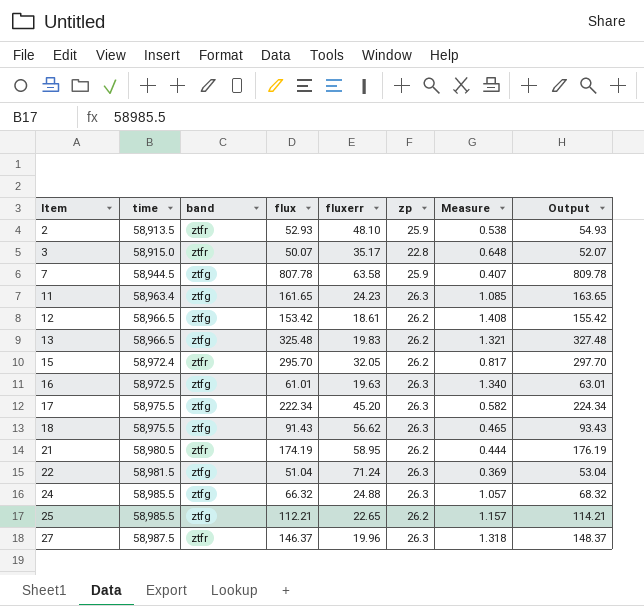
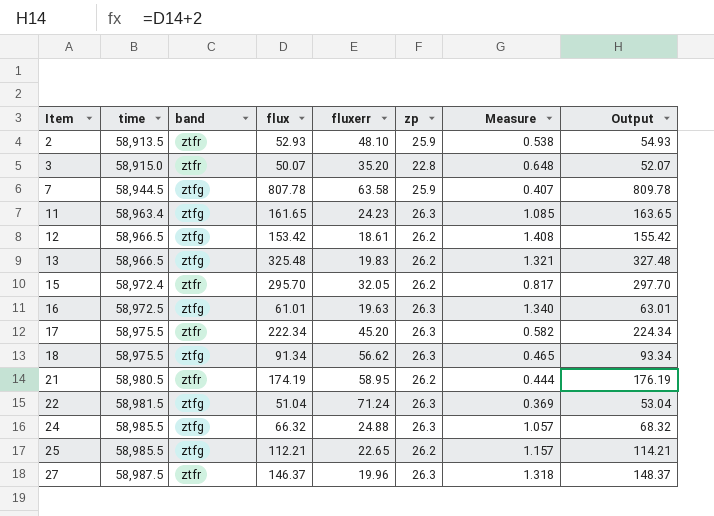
3 | fluxerr: 35.17 -> 35.20
17 | band: ztfg -> ztfr
18 | flux: 91.43 -> 91.34
18 | Output: 93.43 -> 93.34

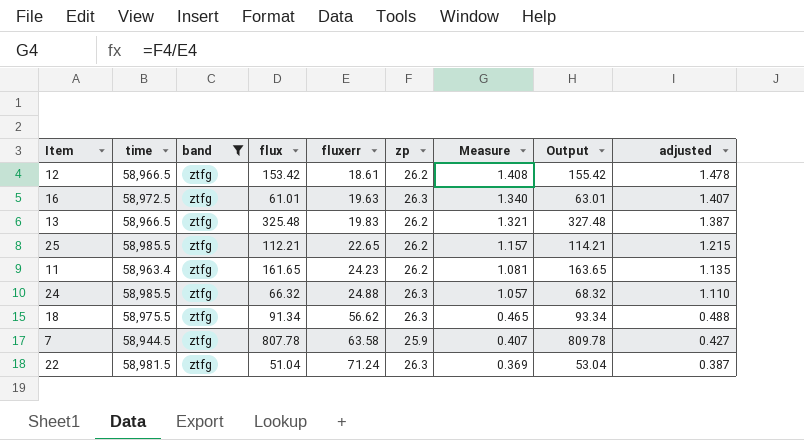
filter: none -> band = ztfg
row order: Item ascending -> fluxerr ascending
column adjusted | formula: none -> [Measure] * 1.05
11 | zp: 26.3 -> 26.2
11 | Measure: 1.085 -> 1.081

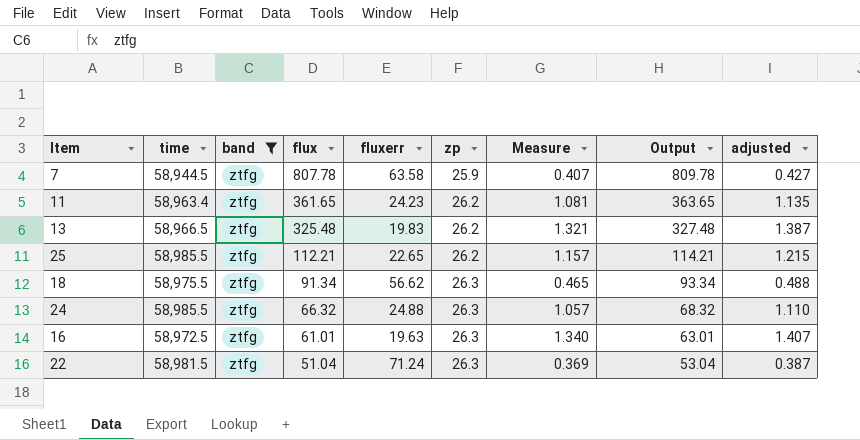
row order: fluxerr ascending -> flux descending
row 12: 58,966.5 | ztfg | 153.42 | 18.61 | 26.2 | 1.408 | 155.42 | 1.478 -> none
11 | flux: 161.65 -> 361.65
11 | Output: 163.65 -> 363.65

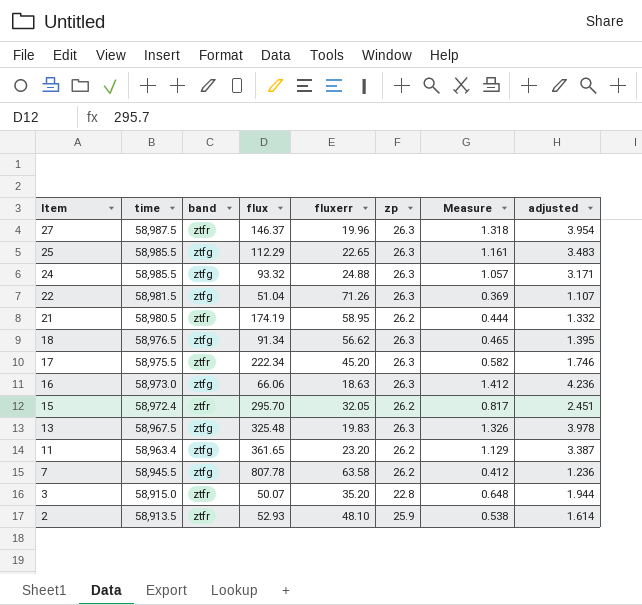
filter: band = ztfg -> none
row order: flux descending -> Item descending
column Output | formula: [flux] + 2 -> none
column adjusted | formula: [Measure] * 1.05 -> [Measure] * 3
25 | flux: 112.21 -> 112.29
25 | zp: 26.2 -> 26.3
25 | Measure: 1.157 -> 1.161
24 | flux: 66.32 -> 93.32
22 | fluxerr: 71.24 -> 71.26
18 | time: 58,975.5 -> 58,976.5
16 | time: 58,972.5 -> 58,973.0
16 | flux: 61.01 -> 66.06
16 | fluxerr: 19.63 -> 18.63
16 | Measure: 1.340 -> 1.412
13 | time: 58,966.5 -> 58,967.5
13 | zp: 26.2 -> 26.3
13 | Measure: 1.321 -> 1.326
11 | fluxerr: 24.23 -> 23.20
11 | Measure: 1.081 -> 1.129
7 | time: 58,944.5 -> 58,945.5
7 | zp: 25.9 -> 26.2
7 | Measure: 0.407 -> 0.412

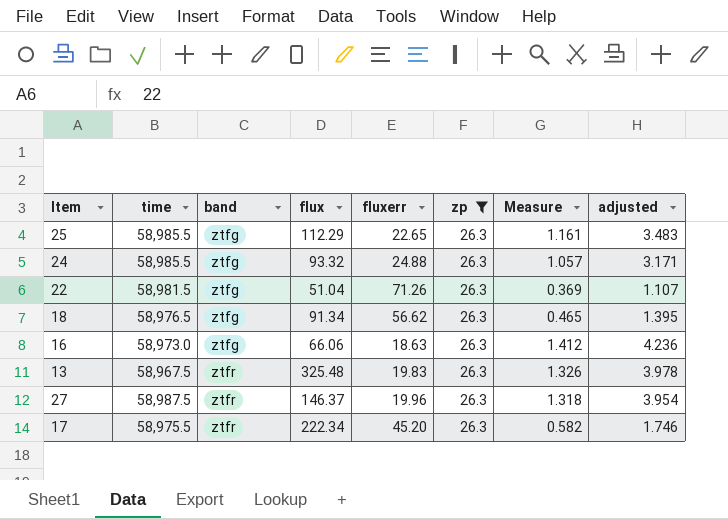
filter: none -> zp = 26.3
row order: Item descending -> band ascending
13 | band: ztfg -> ztfr

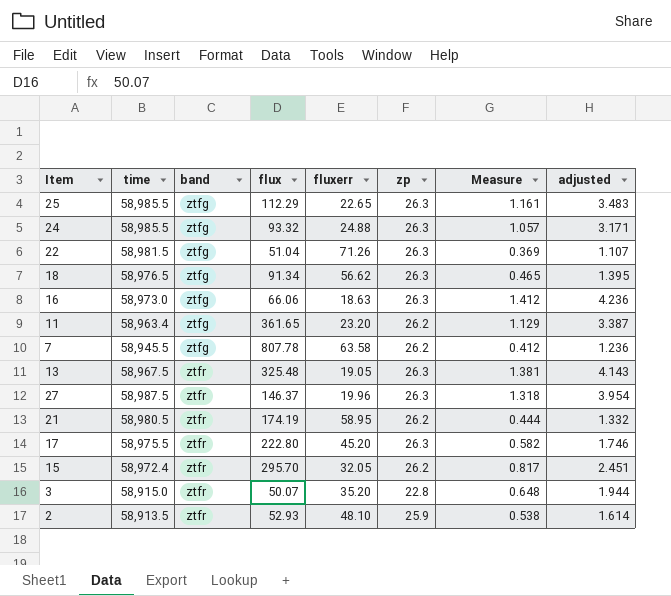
filter: zp = 26.3 -> none
13 | fluxerr: 19.83 -> 19.05
13 | Measure: 1.326 -> 1.381
13 | adjusted: 3.978 -> 4.143
17 | flux: 222.34 -> 222.80

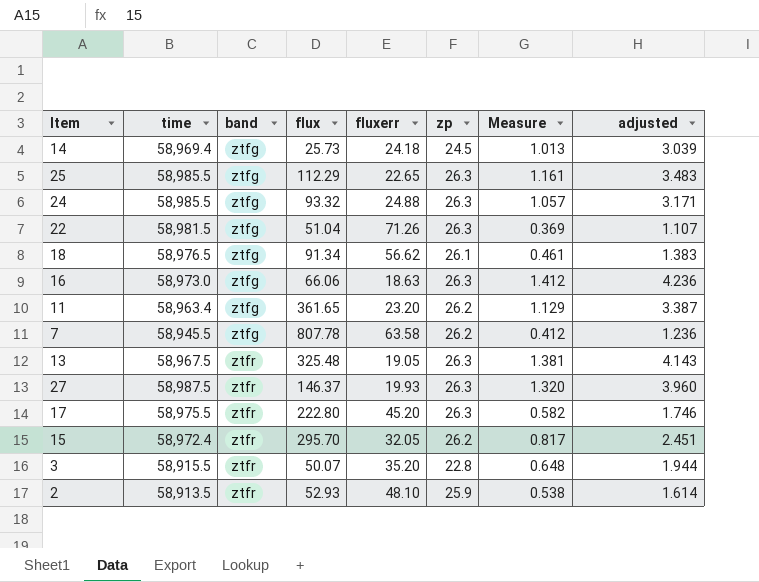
row 21: 58,980.5 | ztfr | 174.19 | 58.95 | 26.2 | 0.444 | 1.332 -> none
row 14: none -> 58,969.4 | ztfg | 25.73 | 24.18 | 24.5 | 1.013 | 3.039
18 | zp: 26.3 -> 26.1
18 | Measure: 0.465 -> 0.461
18 | adjusted: 1.395 -> 1.383
27 | fluxerr: 19.96 -> 19.93
27 | Measure: 1.318 -> 1.320
27 | adjusted: 3.954 -> 3.960
3 | time: 58,915.0 -> 58,915.5

